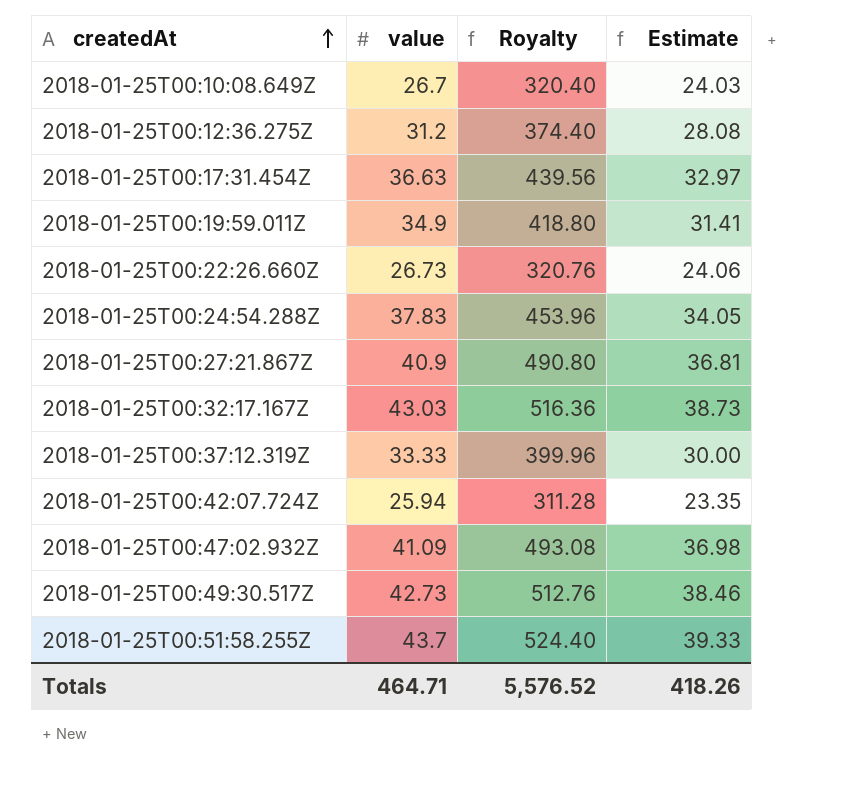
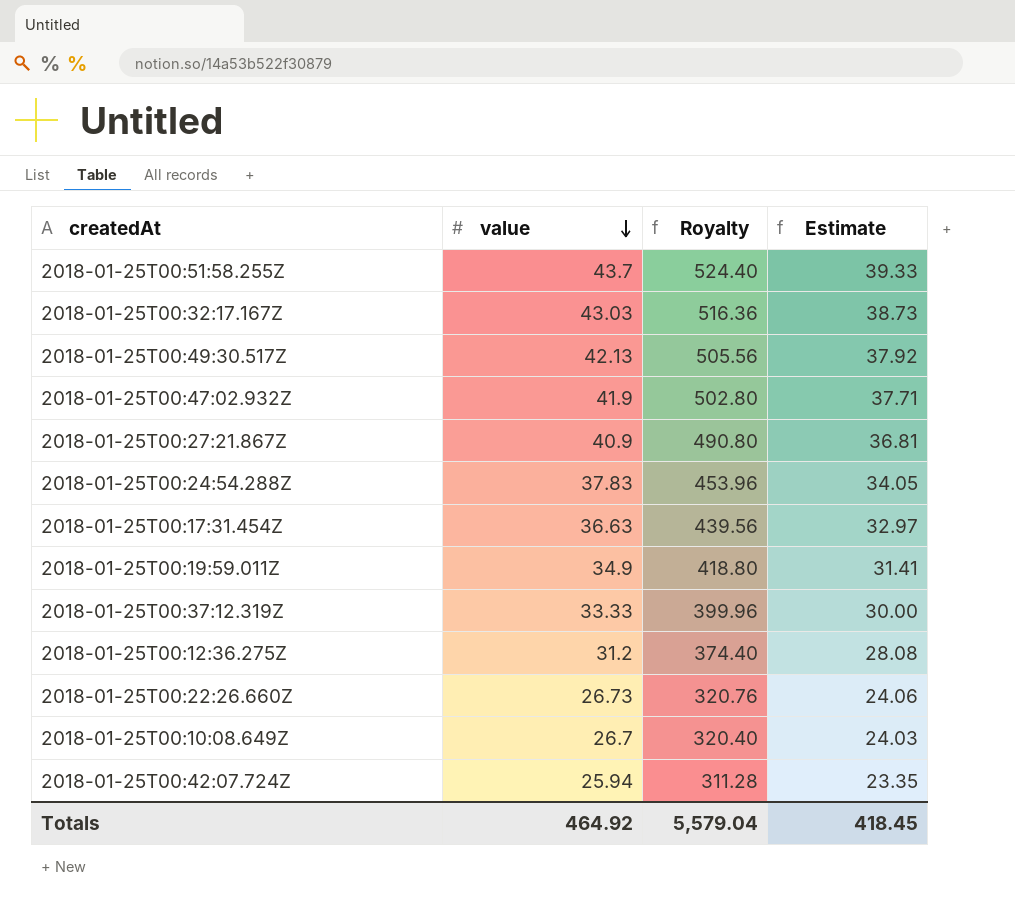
row order: createdAt ascending -> value descending
2018-01-25T00:49:30.517Z | value: 42.73 -> 42.13
2018-01-25T00:49:30.517Z | Royalty: 512.76 -> 505.56
2018-01-25T00:49:30.517Z | Estimate: 38.46 -> 37.92
2018-01-25T00:47:02.932Z | value: 41.09 -> 41.9
2018-01-25T00:47:02.932Z | Royalty: 493.08 -> 502.80
2018-01-25T00:47:02.932Z | Estimate: 36.98 -> 37.71
Totals | value: 464.71 -> 464.92
Totals | Royalty: 5,576.52 -> 5,579.04
Totals | Estimate: 418.26 -> 418.45

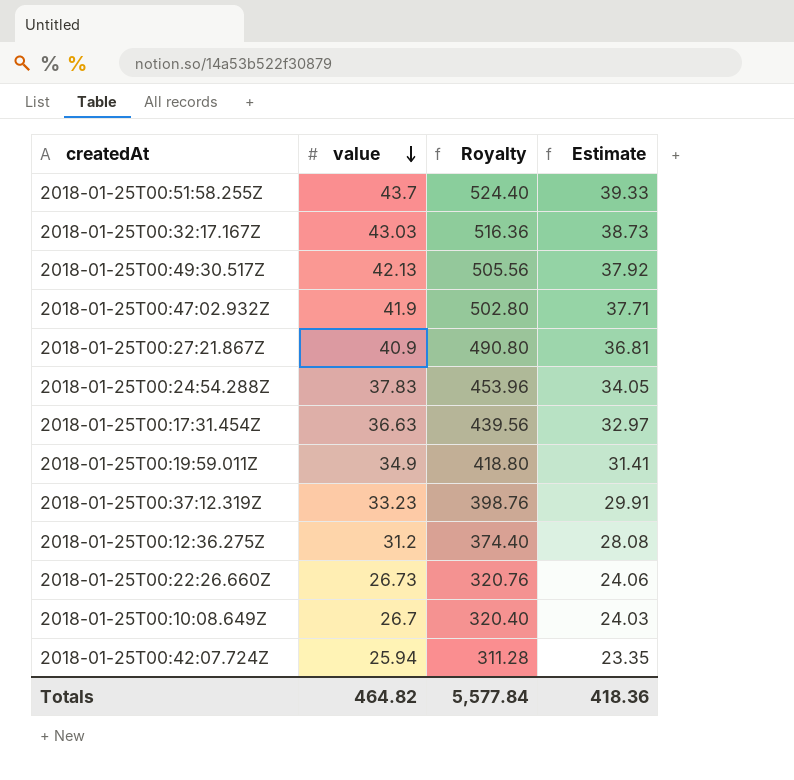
2018-01-25T00:37:12.319Z | value: 33.33 -> 33.23
2018-01-25T00:37:12.319Z | Royalty: 399.96 -> 398.76
2018-01-25T00:37:12.319Z | Estimate: 30.00 -> 29.91
Totals | value: 464.92 -> 464.82
Totals | Royalty: 5,579.04 -> 5,577.84
Totals | Estimate: 418.45 -> 418.36

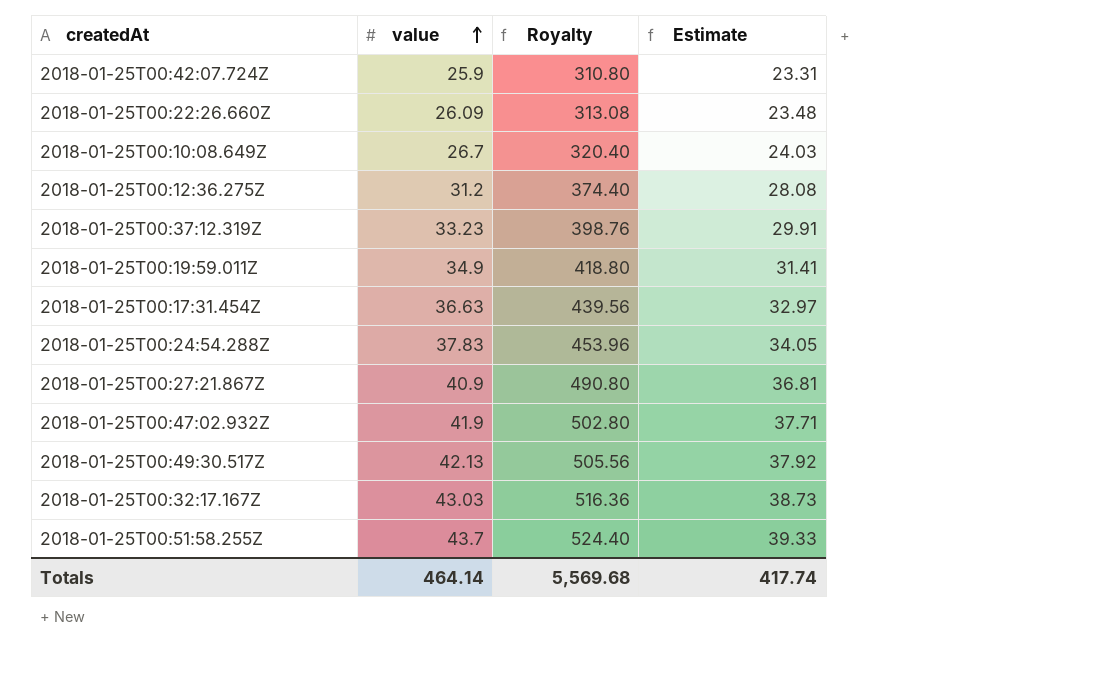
row order: value descending -> value ascending
2018-01-25T00:42:07.724Z | value: 25.94 -> 25.9
2018-01-25T00:42:07.724Z | Royalty: 311.28 -> 310.80
2018-01-25T00:42:07.724Z | Estimate: 23.35 -> 23.31
2018-01-25T00:22:26.660Z | value: 26.73 -> 26.09
2018-01-25T00:22:26.660Z | Royalty: 320.76 -> 313.08
2018-01-25T00:22:26.660Z | Estimate: 24.06 -> 23.48
Totals | value: 464.82 -> 464.14
Totals | Royalty: 5,577.84 -> 5,569.68
Totals | Estimate: 418.36 -> 417.74

